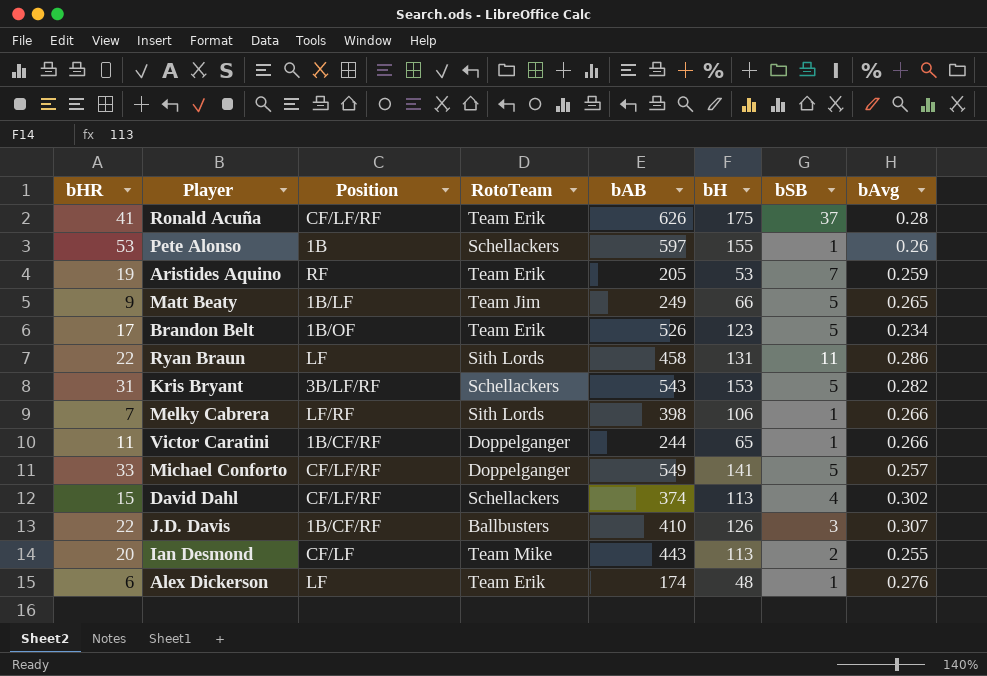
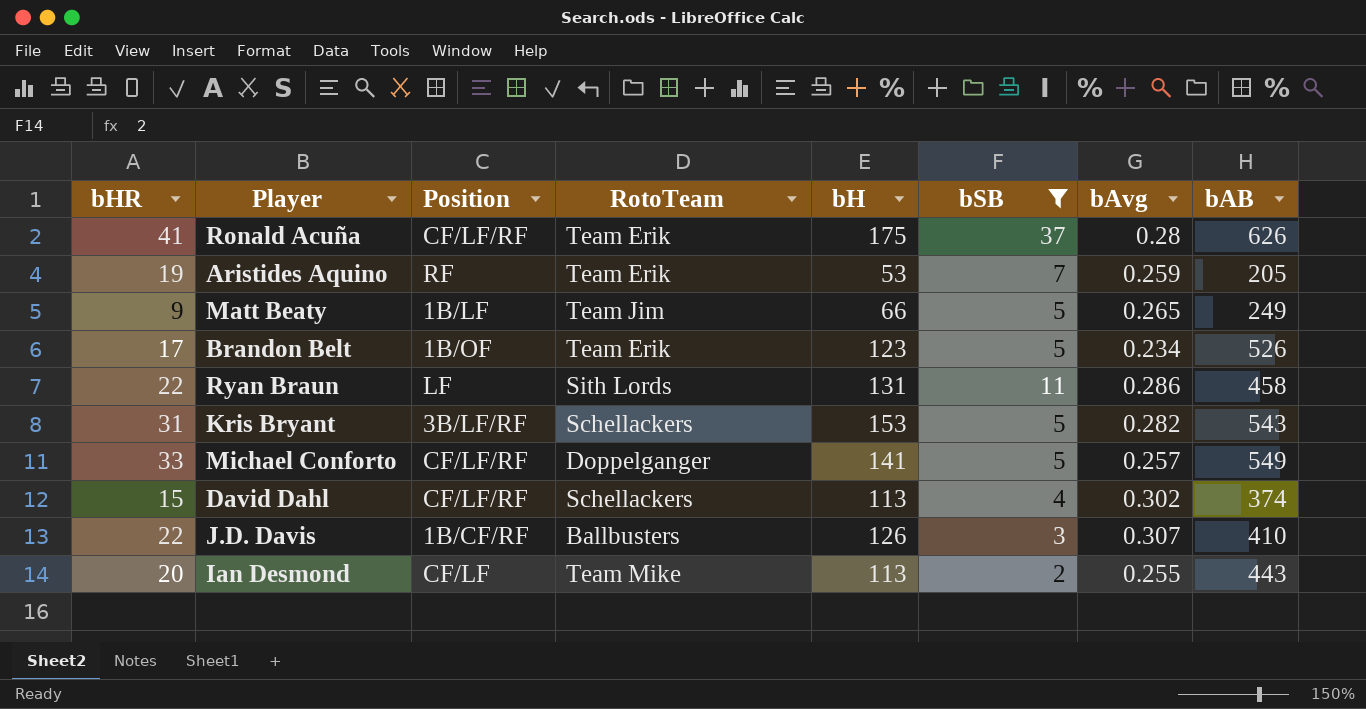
filter: none -> bSB != 1
column bAB | position: 5 -> 8

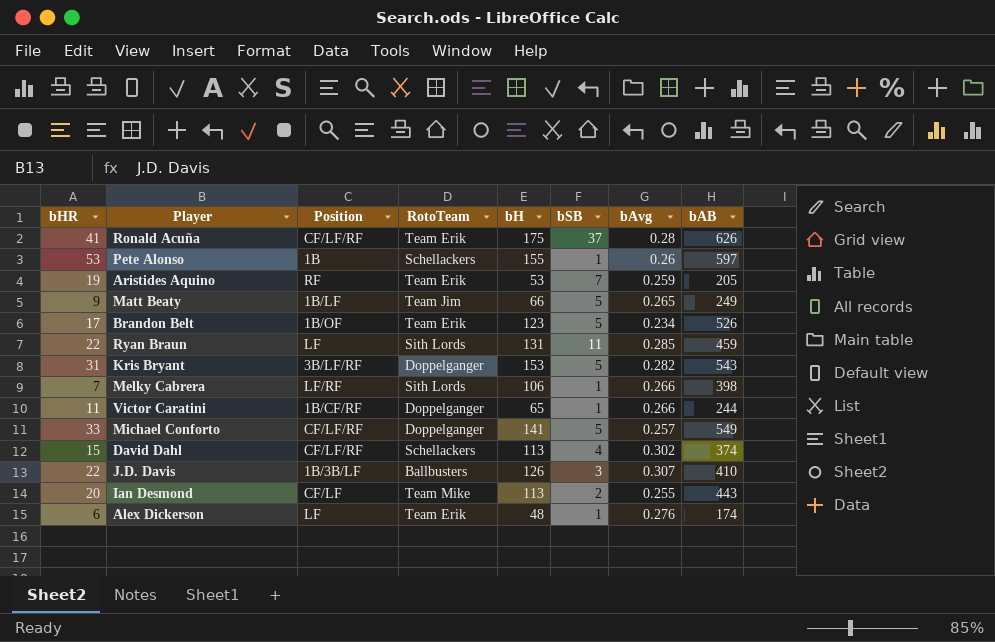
filter: bSB != 1 -> none
Ryan Braun | bAvg: 0.286 -> 0.285
Ryan Braun | bAB: 458 -> 459
Kris Bryant | RotoTeam: Schellackers -> Doppelganger
J.D. Davis | Position: 1B/CF/RF -> 1B/3B/LF

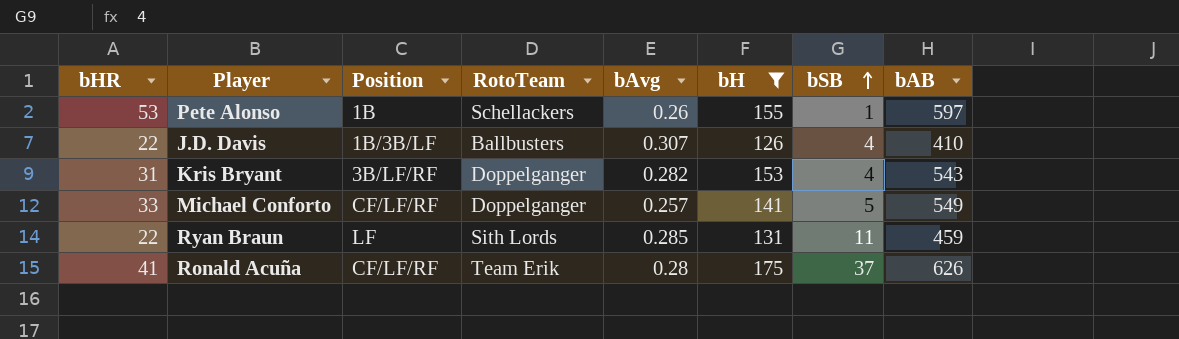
filter: none -> bH >= 126
row order: none -> bSB ascending
column bAvg | position: 7 -> 5
J.D. Davis | bSB: 3 -> 4
Kris Bryant | bSB: 5 -> 4

